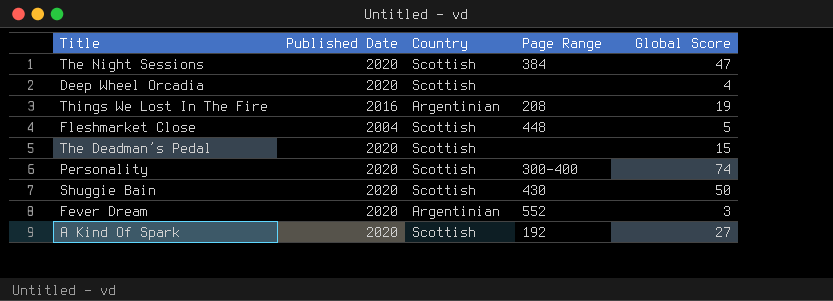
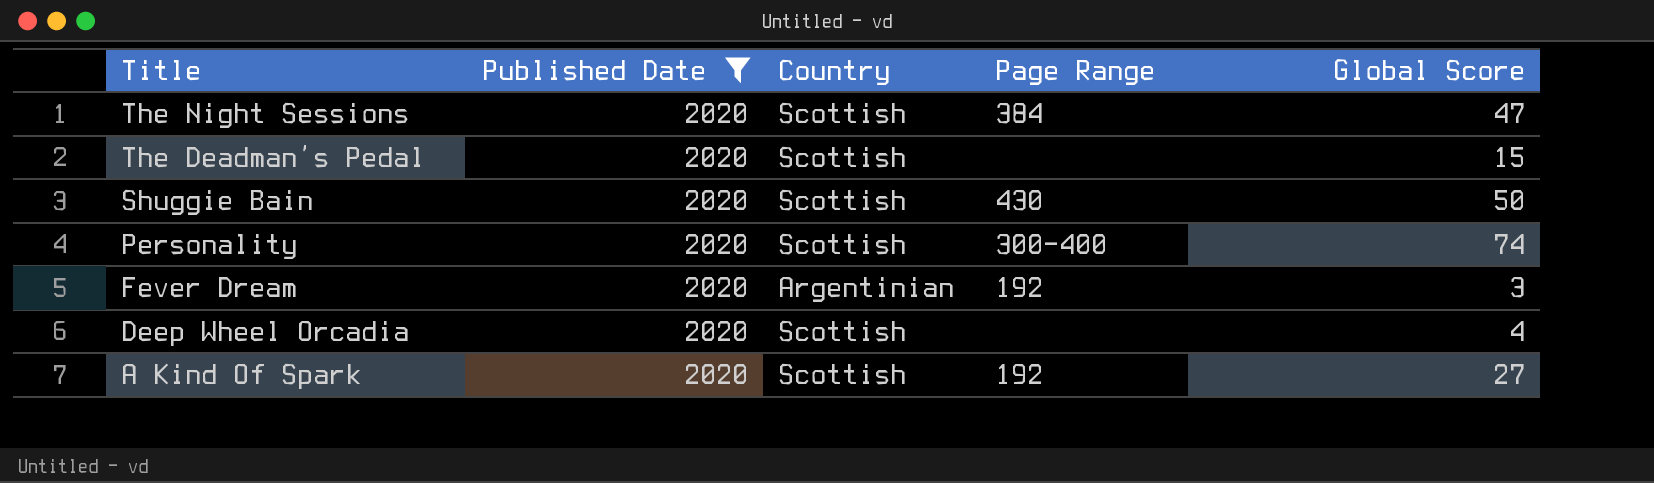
filter: none -> Published Date = 2020
row order: none -> Title descending
Fever Dream | Page Range: 552 -> 192

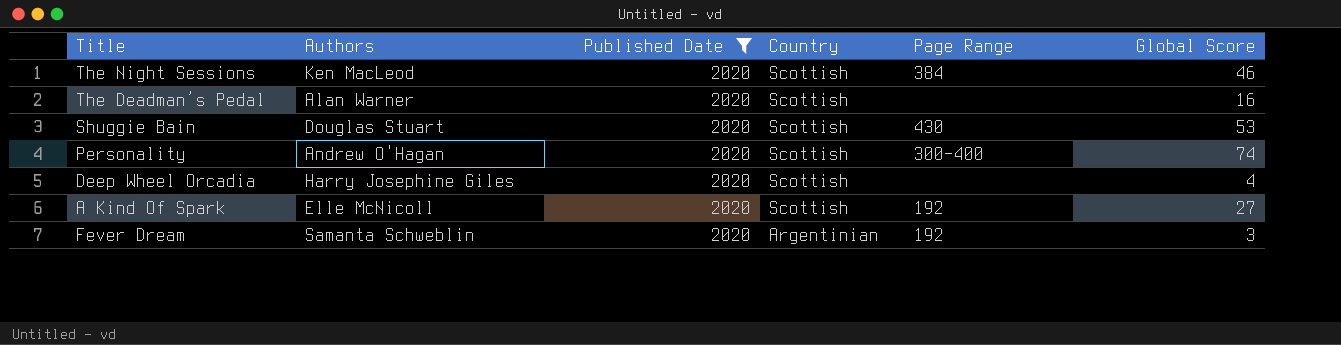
row order: Title descending -> Country descending
column Authors | position: none -> 2
The Night Sessions | Global Score: 47 -> 46
The Deadman’s Pedal | Global Score: 15 -> 16
Shuggie Bain | Global Score: 50 -> 53

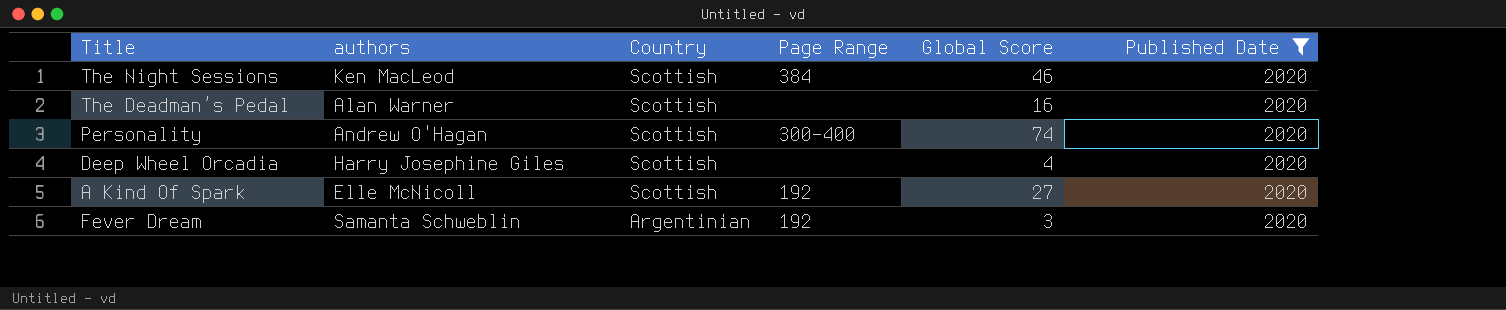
column name: Authors -> authors
column Published Date | position: 3 -> 6
row Shuggie Bain: Douglas Stuart | 2020 | Scottish | 430 | 53 -> none

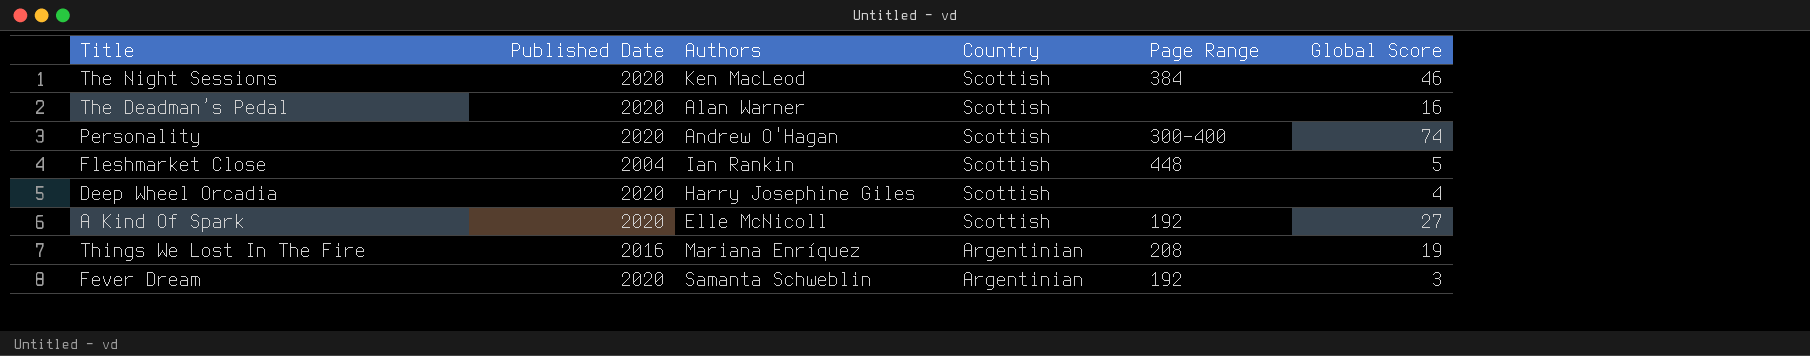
filter: Published Date = 2020 -> none
column Published Date | position: 6 -> 2
column name: authors -> Authors

